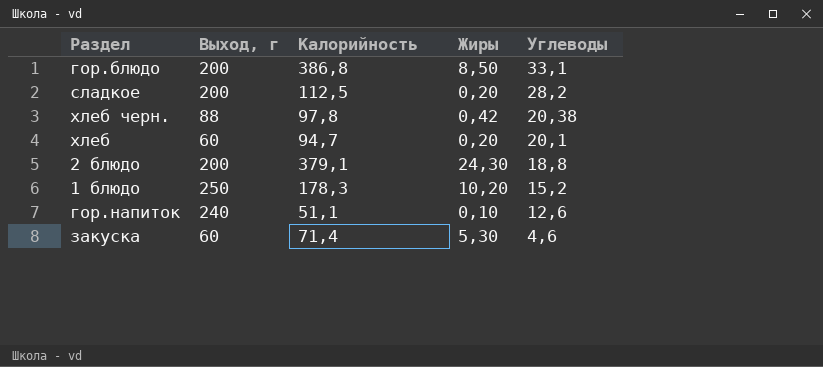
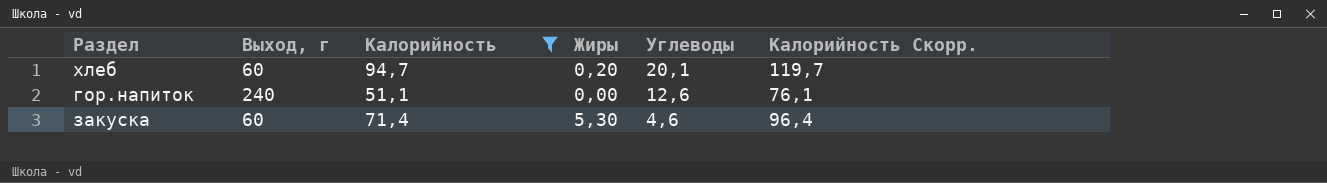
filter: none -> Калорийность <= 94,7
column Калорийность Скорр. | formula: none -> [Калорийность] + 25
гор.напиток | Жиры: 0,10 -> 0,00

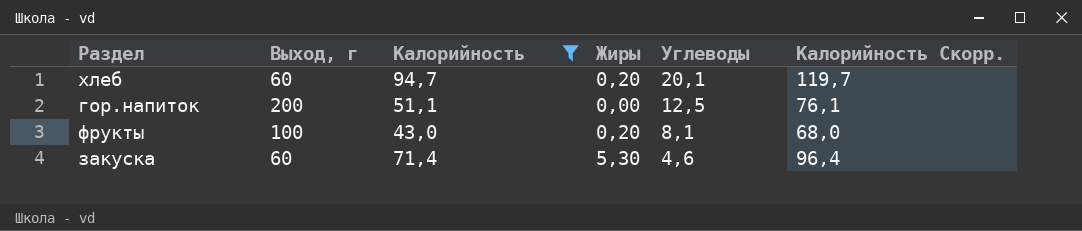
гор.напиток | Выход, г: 240 -> 200
гор.напиток | Углеводы: 12,6 -> 12,5
row фрукты: none -> 100 | 43,0 | 0,20 | 8,1 | 68,0

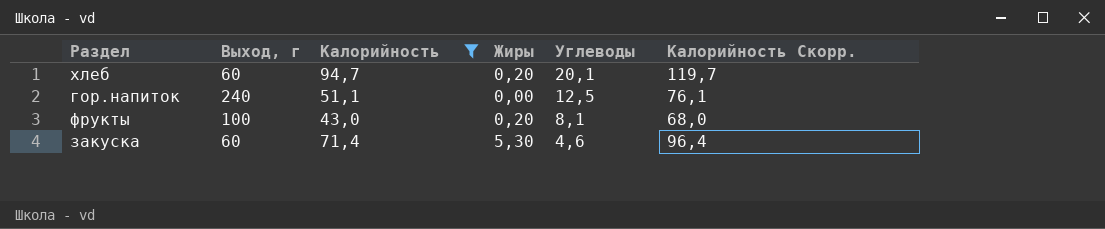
гор.напиток | Выход, г: 200 -> 240

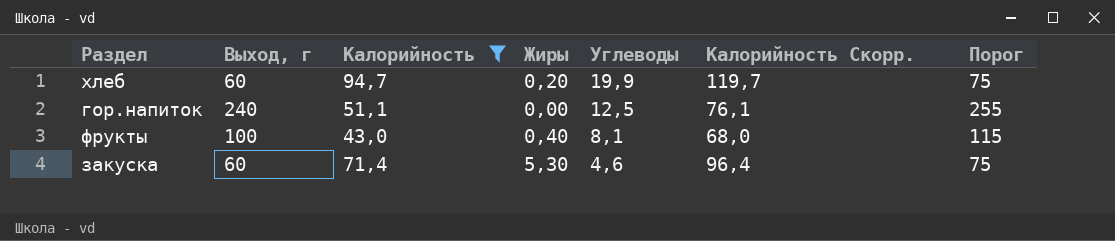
column Порог | formula: none -> [Выход, г] + 15
хлеб | Углеводы: 20,1 -> 19,9
фрукты | Жиры: 0,20 -> 0,40

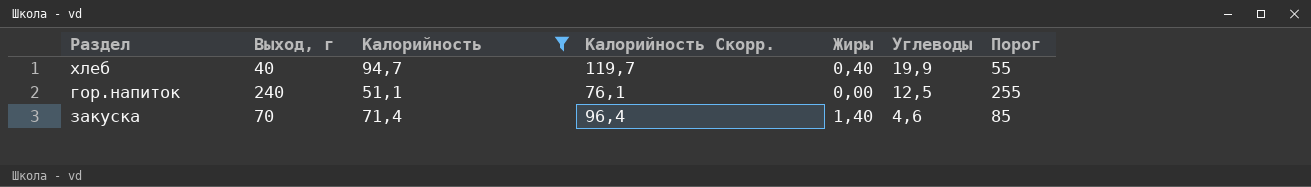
column Калорийность Скорр. | position: 6 -> 4
row фрукты: 100 | 43,0 | 0,40 | 8,1 | 68,0 | 115 -> none
хлеб | Выход, г: 60 -> 40
хлеб | Жиры: 0,20 -> 0,40
хлеб | Порог: 75 -> 55
закуска | Выход, г: 60 -> 70
закуска | Жиры: 5,30 -> 1,40
закуска | Порог: 75 -> 85

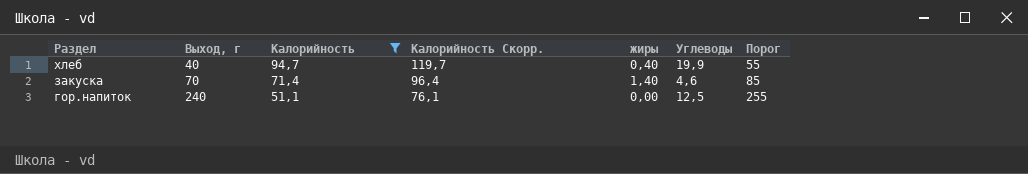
row order: Углеводы descending -> Раздел descending
column name: Жиры -> жиры

